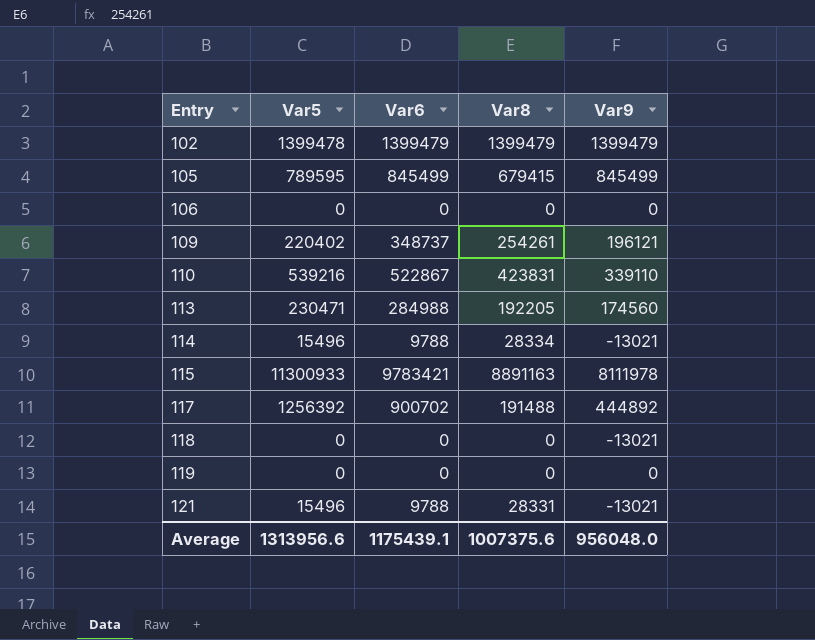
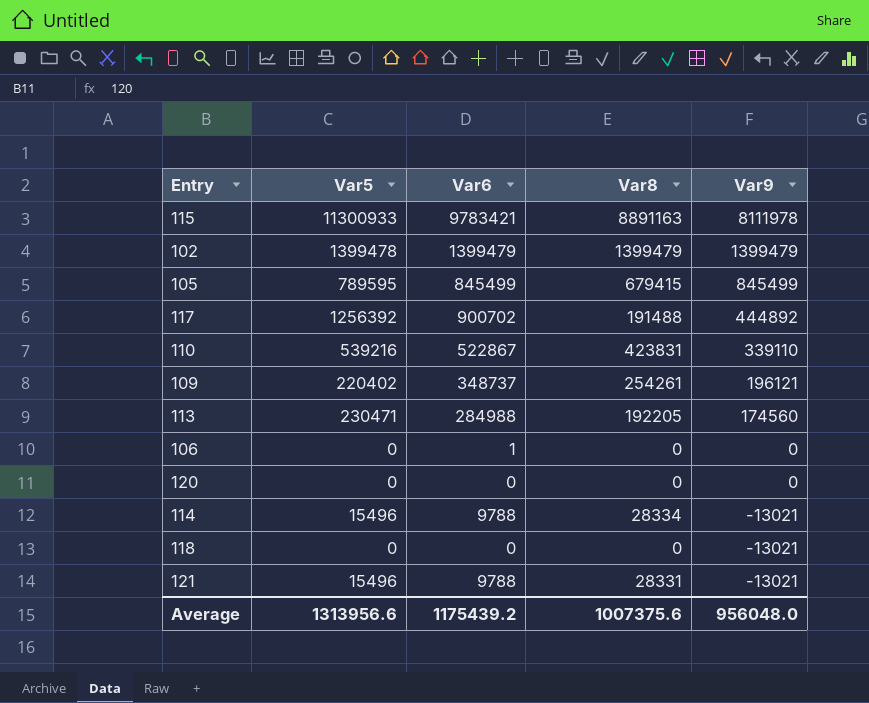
row order: Entry ascending -> Var9 descending
row 119: 0 | 0 | 0 | 0 -> none
106 | Var6: 0 -> 1
row 120: none -> 0 | 0 | 0 | 0
Average | Var6: 1175439.1 -> 1175439.2

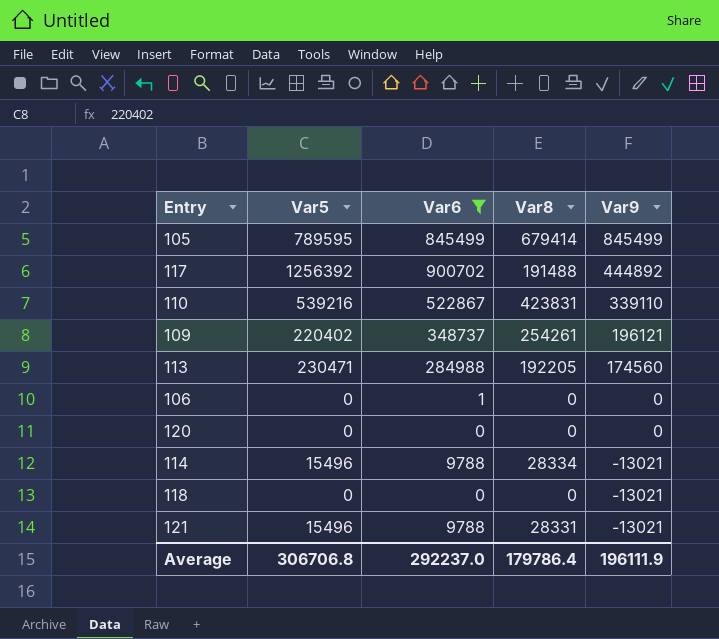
filter: none -> Var6 <= 900702
105 | Var8: 679415 -> 679414
Average | Var5: 1313956.6 -> 306706.8
Average | Var6: 1175439.2 -> 292237.0
Average | Var8: 1007375.6 -> 179786.4
Average | Var9: 956048.0 -> 196111.9

